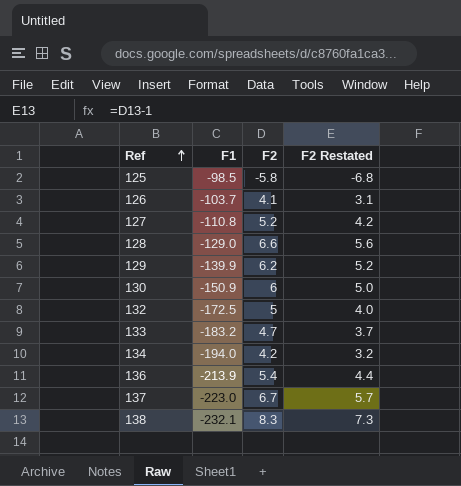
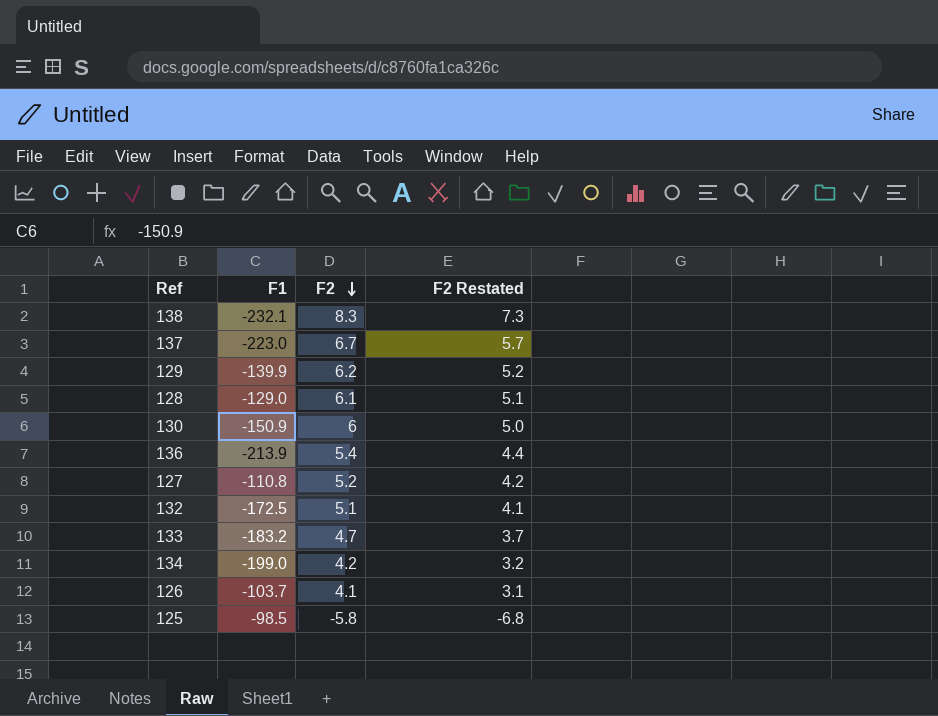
row order: Ref ascending -> F2 descending
128 | F2: 6.6 -> 6.1
128 | F2 Restated: 5.6 -> 5.1
132 | F2: 5 -> 5.1
132 | F2 Restated: 4.0 -> 4.1
134 | F1: -194.0 -> -199.0

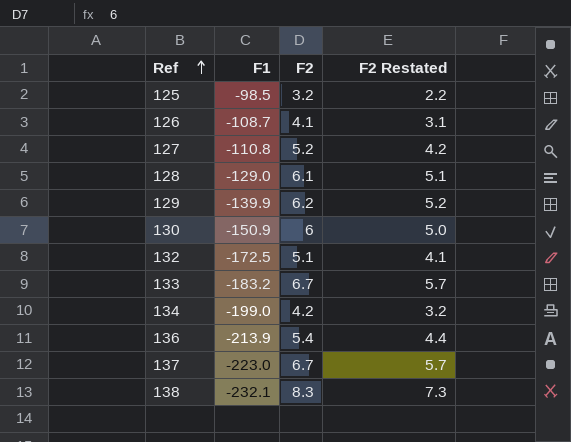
row order: F2 descending -> Ref ascending
125 | F2: -5.8 -> 3.2
125 | F2 Restated: -6.8 -> 2.2
126 | F1: -103.7 -> -108.7
133 | F2: 4.7 -> 6.7
133 | F2 Restated: 3.7 -> 5.7

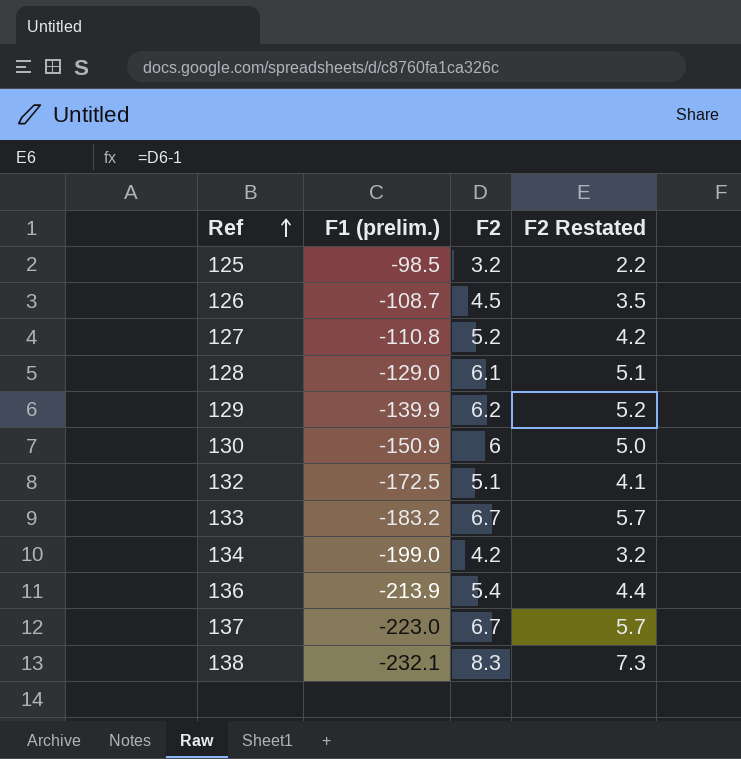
column name: F1 -> F1 (prelim.)
126 | F2: 4.1 -> 4.5
126 | F2 Restated: 3.1 -> 3.5

